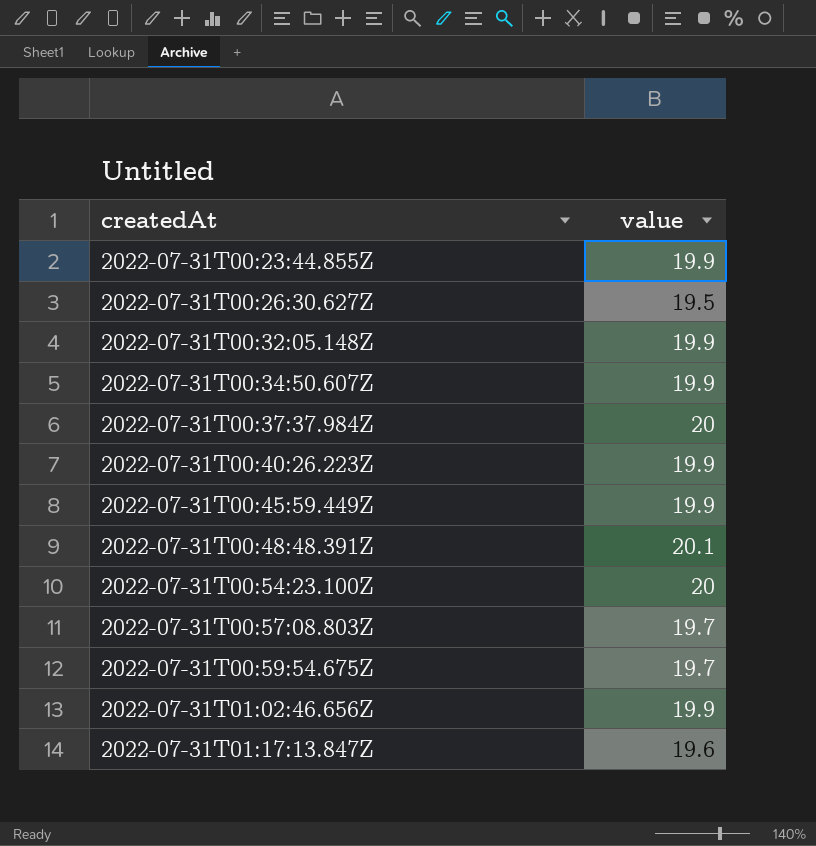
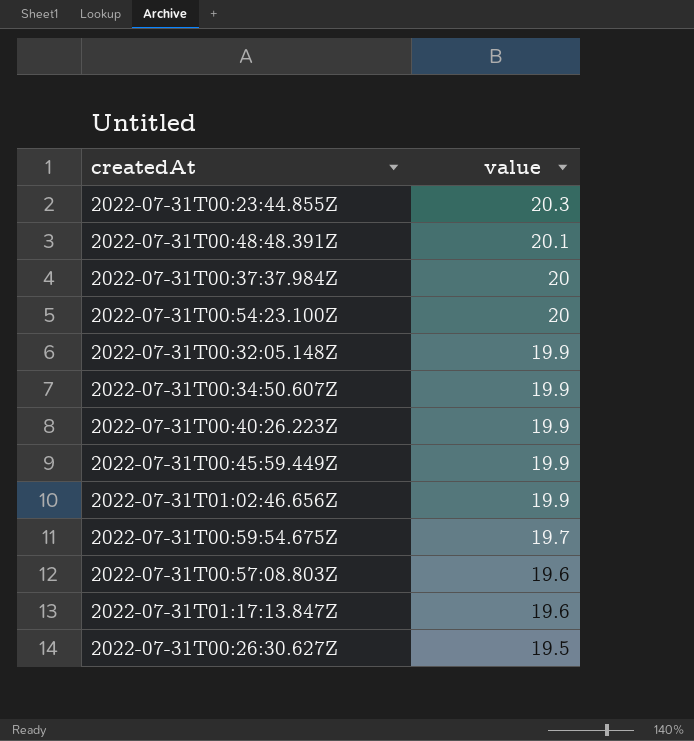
row order: createdAt ascending -> value descending
2022-07-31T00:23:44.855Z | value: 19.9 -> 20.3
2022-07-31T00:57:08.803Z | value: 19.7 -> 19.6

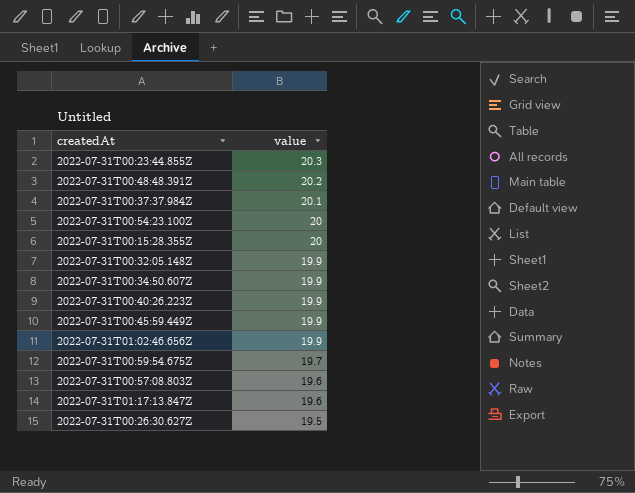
2022-07-31T00:48:48.391Z | value: 20.1 -> 20.2
2022-07-31T00:37:37.984Z | value: 20 -> 20.1
row 2022-07-31T00:15:28.355Z: none -> 20

